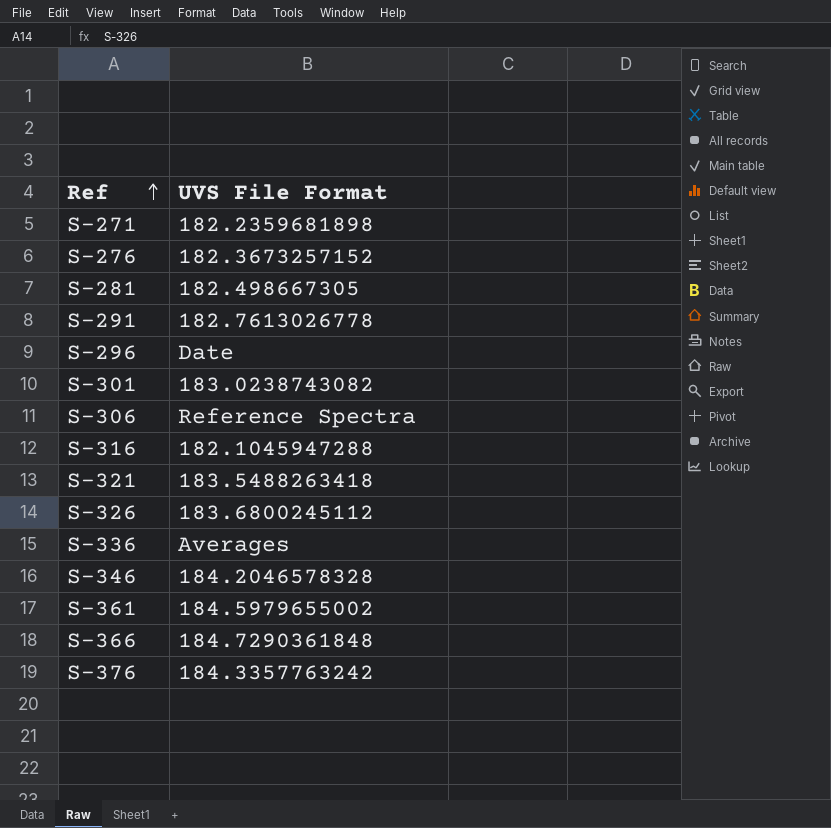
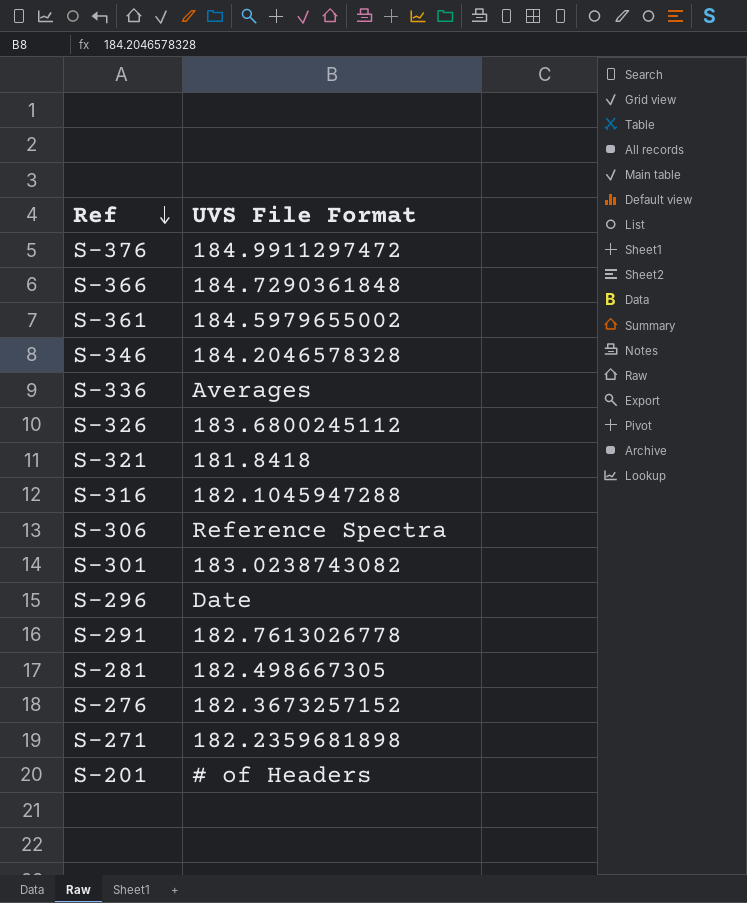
row order: Ref ascending -> Ref descending
S-376 | UVS File Format: 184.3357763242 -> 184.9911297472
S-321 | UVS File Format: 183.5488263418 -> 181.8418
row S-201: none -> # of Headers

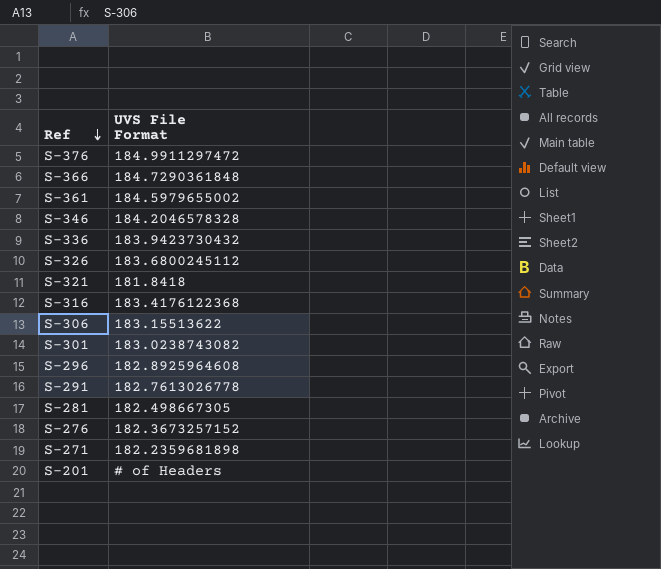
S-336 | UVS File Format: Averages -> 183.9423730432
S-316 | UVS File Format: 182.1045947288 -> 183.4176122368
S-306 | UVS File Format: Reference Spectra -> 183.15513622
S-296 | UVS File Format: Date -> 182.8925964608

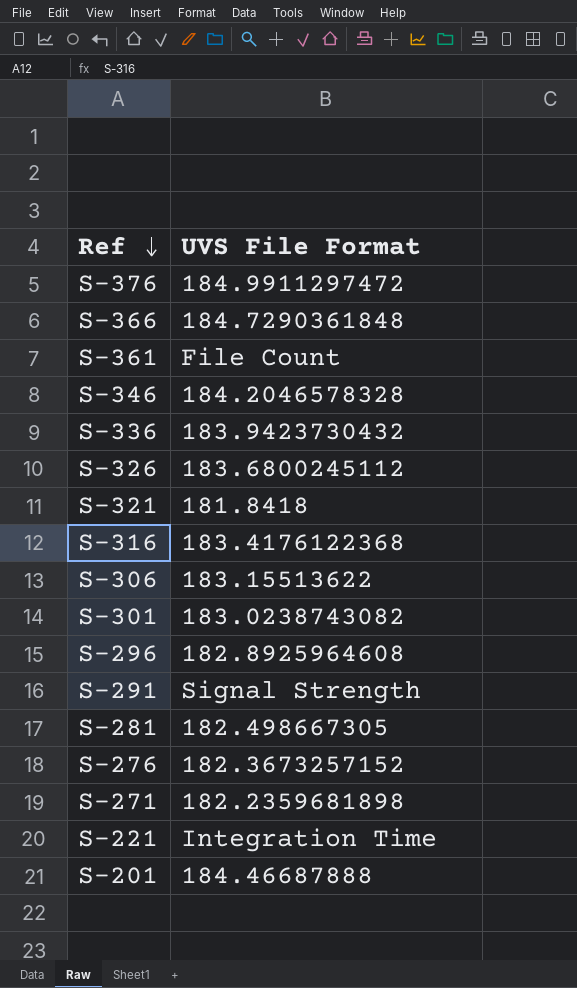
S-361 | UVS File Format: 184.5979655002 -> File Count
S-291 | UVS File Format: 182.7613026778 -> Signal Strength
row S-221: none -> Integration Time
S-201 | UVS File Format: # of Headers -> 184.46687888

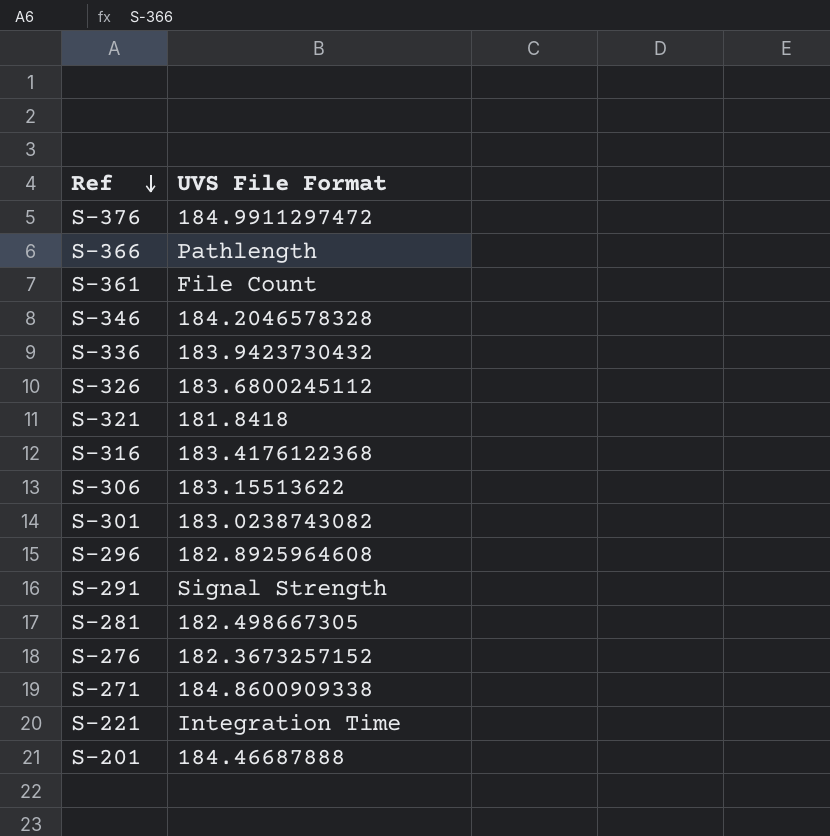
S-366 | UVS File Format: 184.7290361848 -> Pathlength
S-271 | UVS File Format: 182.2359681898 -> 184.8600909338

